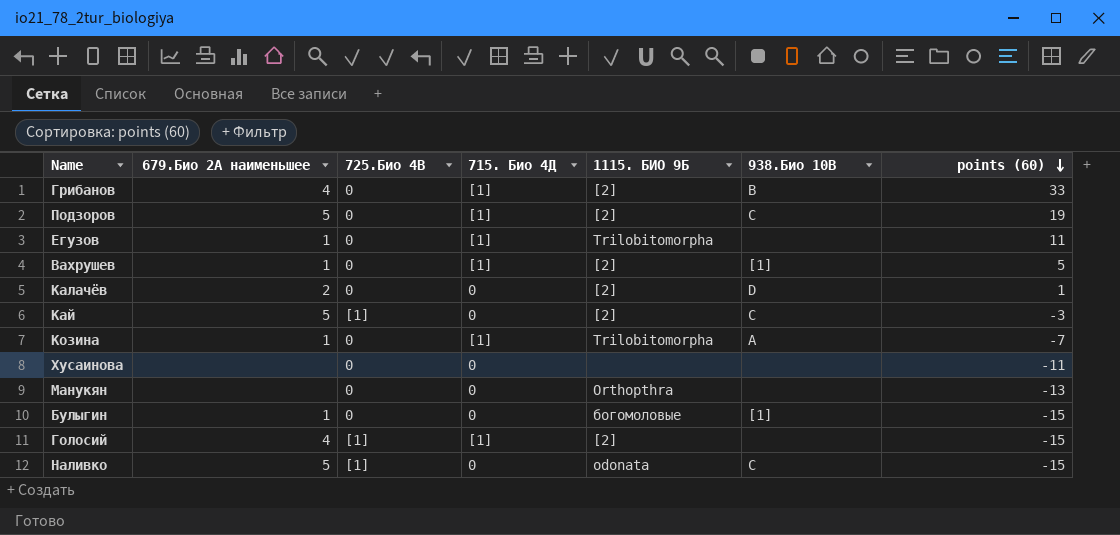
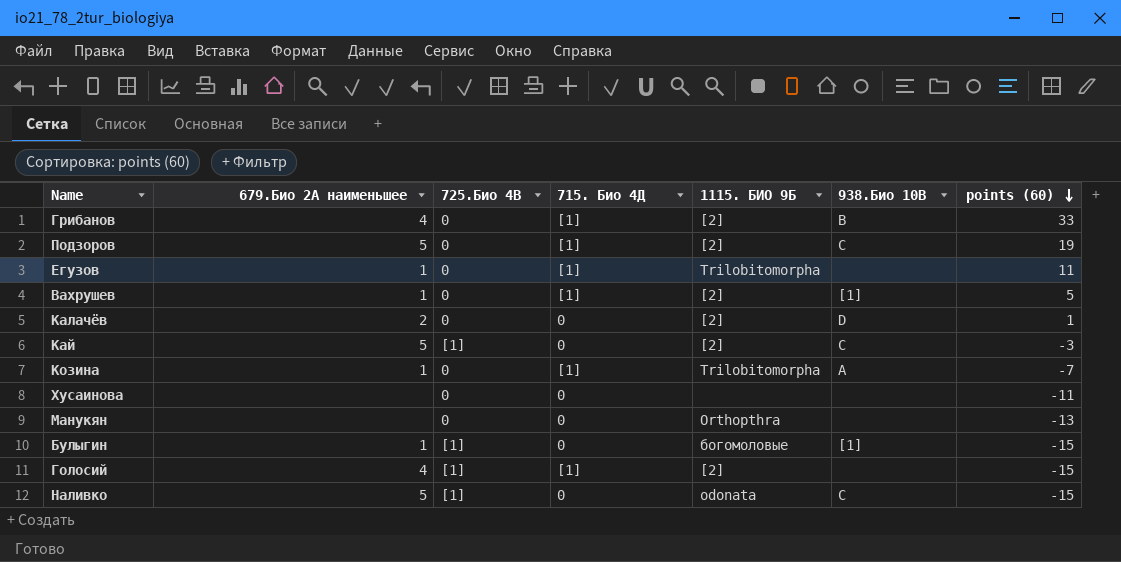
Булыгин | 725.Био 4В: 0 -> [1]

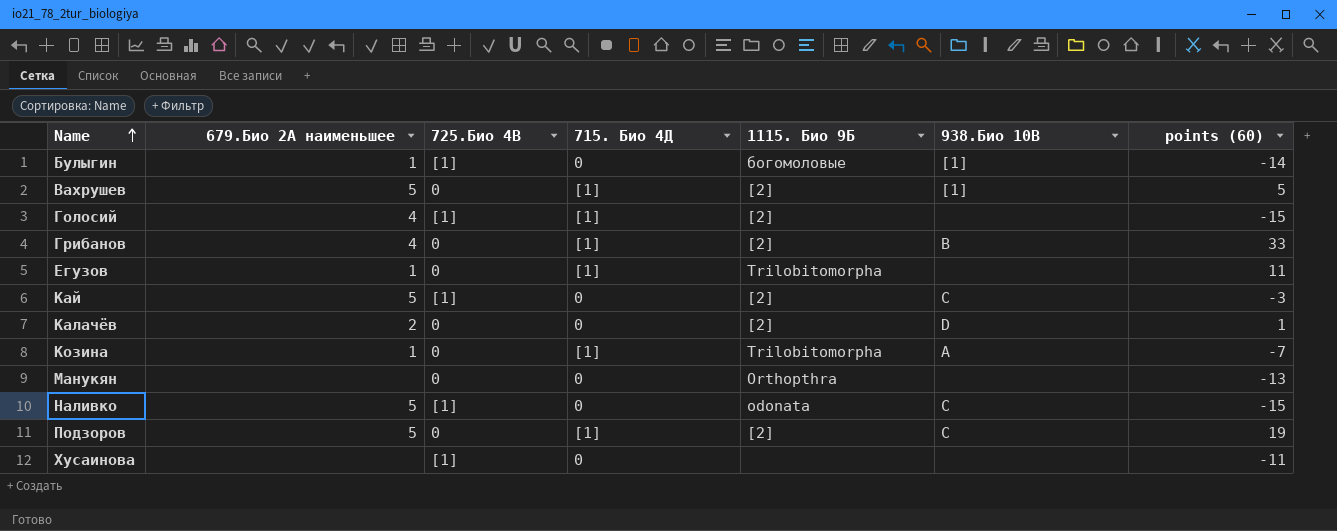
row order: points (60) descending -> Name ascending
column name: 1115. БИО 9Б -> 1115. Био 9Б
Булыгин | points (60): -15 -> -14
Вахрушев | 679.Био 2А наименьшее: 1 -> 5
Хусаинова | 725.Био 4В: 0 -> [1]

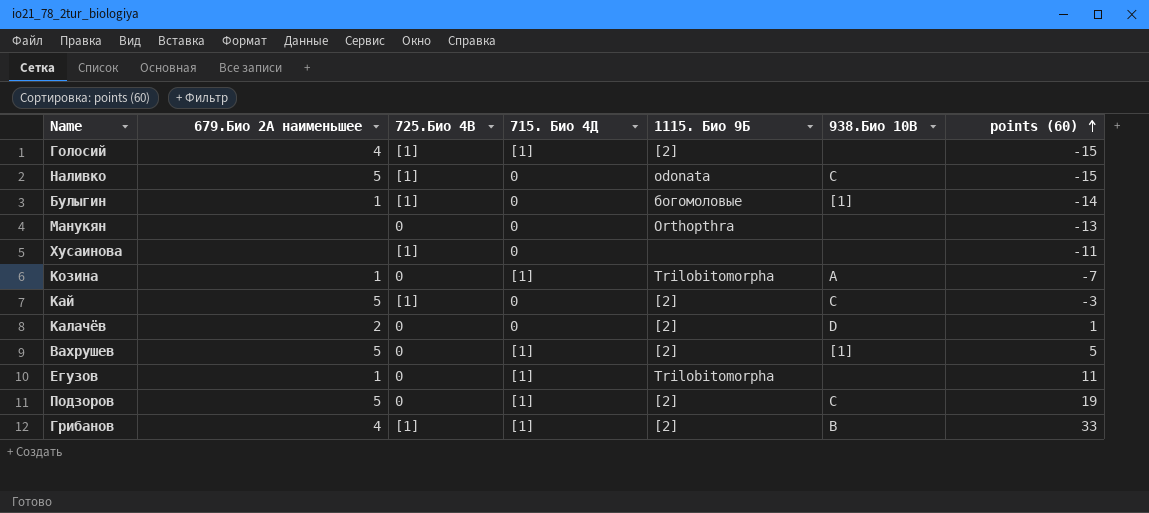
row order: Name ascending -> points (60) ascending
Грибанов | 725.Био 4В: 0 -> [1]

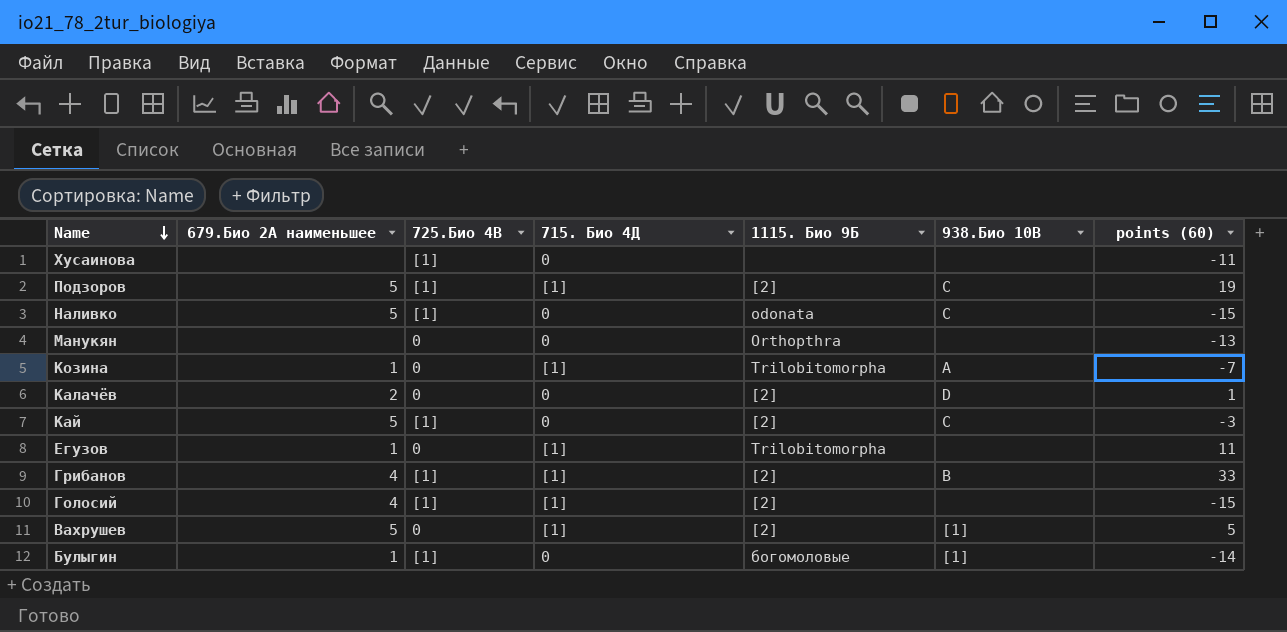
row order: points (60) ascending -> Name descending
Подзоров | 725.Био 4В: 0 -> [1]

